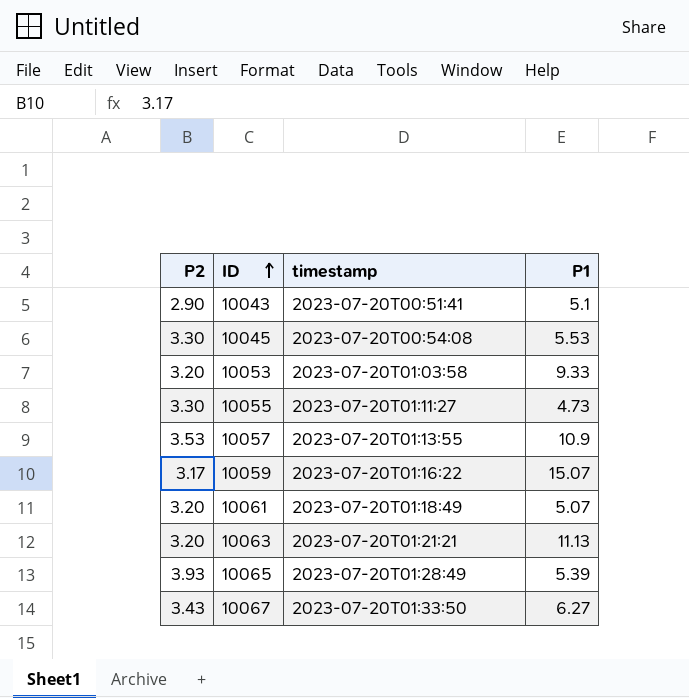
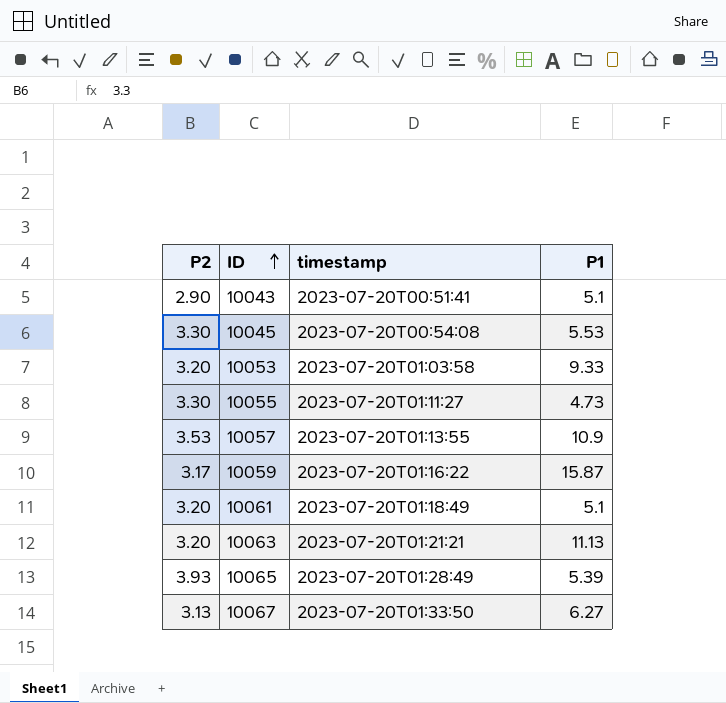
10059 | P1: 15.07 -> 15.87
10061 | P1: 5.07 -> 5.1
10067 | P2: 3.43 -> 3.13

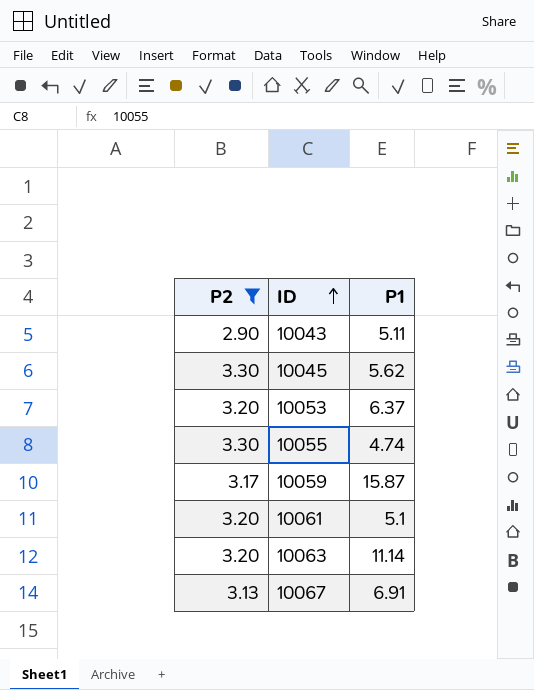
filter: none -> P2 <= 3.30
column timestamp | position: 3 -> none
10043 | P1: 5.1 -> 5.11
10045 | P1: 5.53 -> 5.62
10053 | P1: 9.33 -> 6.37
10055 | P1: 4.73 -> 4.74
10063 | P1: 11.13 -> 11.14
10067 | P1: 6.27 -> 6.91

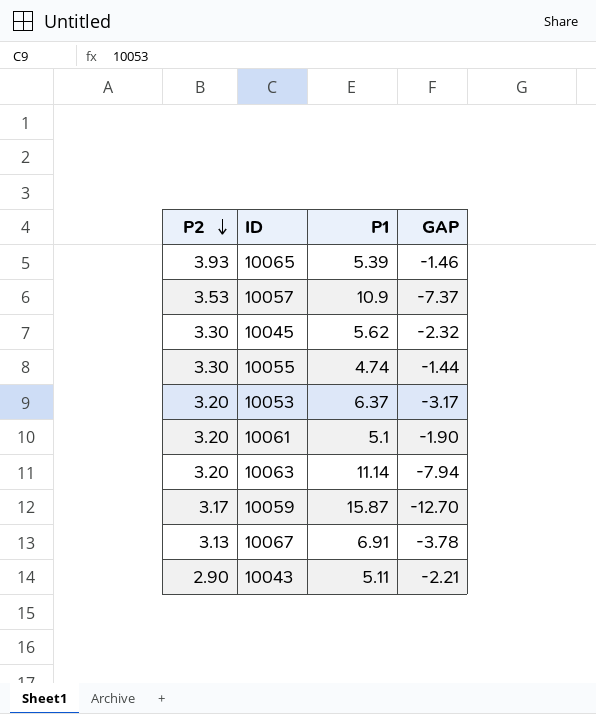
filter: P2 <= 3.30 -> none
row order: ID ascending -> P2 descending
column GAP | formula: none -> [P2] - [P1]

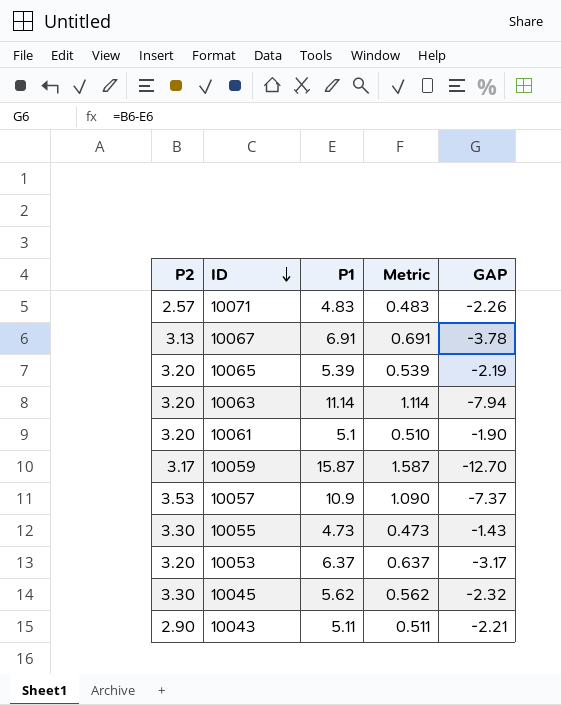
row order: P2 descending -> ID descending
column Metric | formula: none -> [P1] * 0.1
row 10071: none -> 2.57 | 4.83 | 0.483 | -2.26
10065 | P2: 3.93 -> 3.20
10065 | GAP: -1.46 -> -2.19
10055 | P1: 4.74 -> 4.73
10055 | GAP: -1.44 -> -1.43

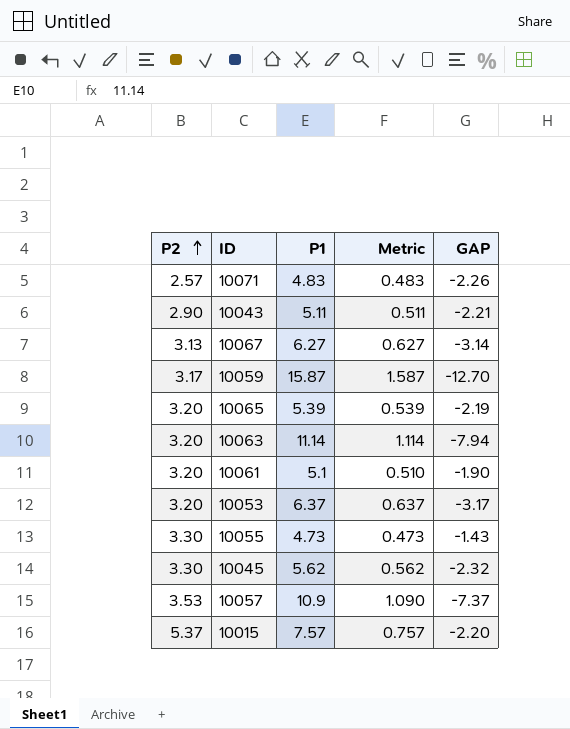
row order: ID descending -> P2 ascending
10067 | P1: 6.91 -> 6.27
10067 | Metric: 0.691 -> 0.627
10067 | GAP: -3.78 -> -3.14
row 10015: none -> 5.37 | 7.57 | 0.757 | -2.20

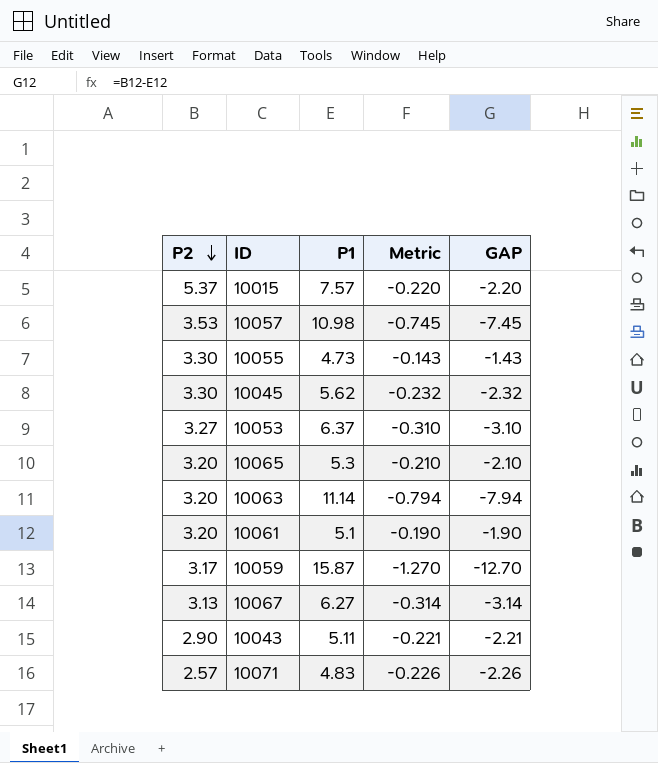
row order: P2 ascending -> P2 descending
column Metric | formula: [P1] * 0.1 -> [GAP] * 0.1
10057 | P1: 10.9 -> 10.98
10057 | GAP: -7.37 -> -7.45
10053 | P2: 3.20 -> 3.27
10053 | GAP: -3.17 -> -3.10
10065 | P1: 5.39 -> 5.3
10065 | GAP: -2.19 -> -2.10

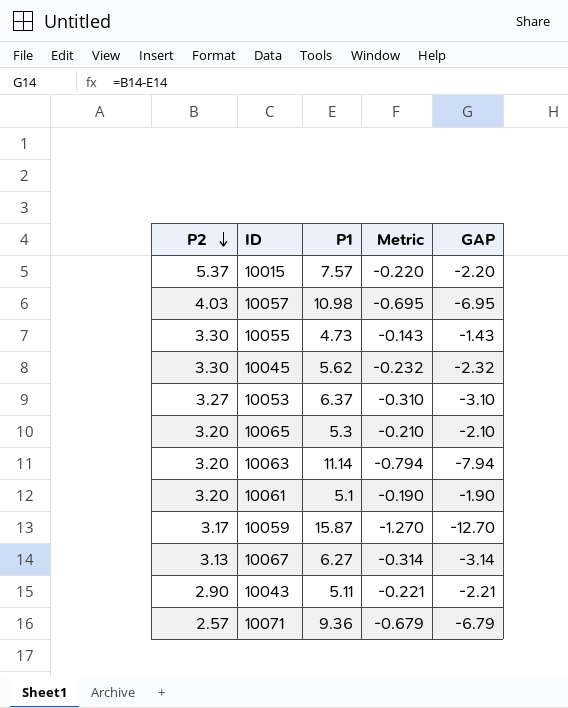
10057 | P2: 3.53 -> 4.03
10057 | Metric: -0.745 -> -0.695
10057 | GAP: -7.45 -> -6.95
10071 | P1: 4.83 -> 9.36
10071 | Metric: -0.226 -> -0.679
10071 | GAP: -2.26 -> -6.79

